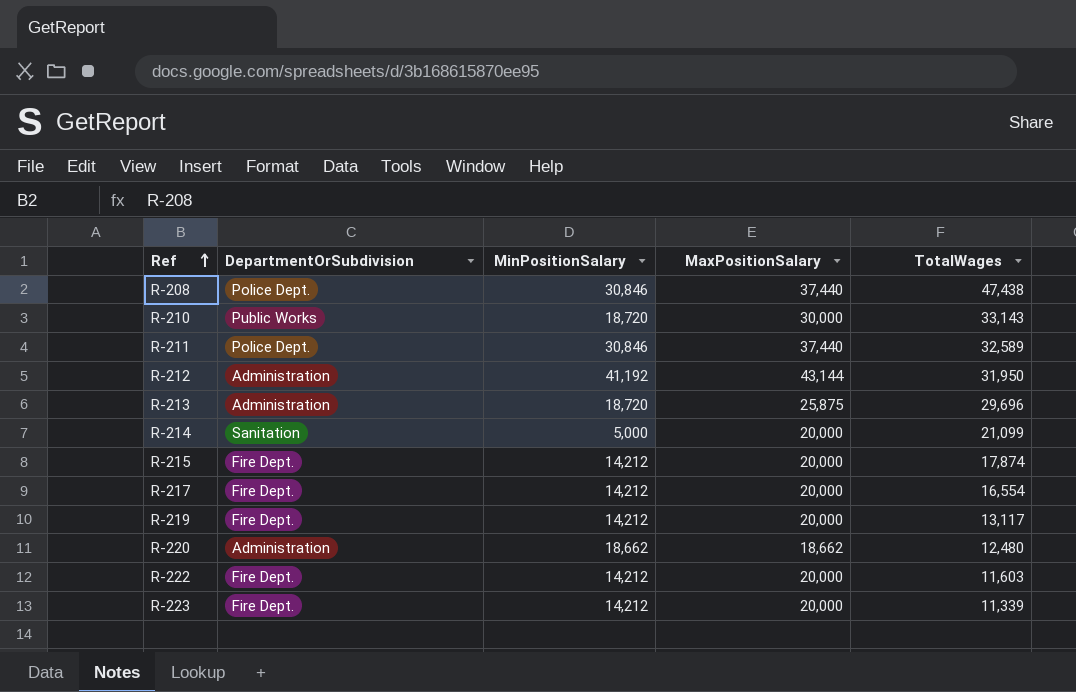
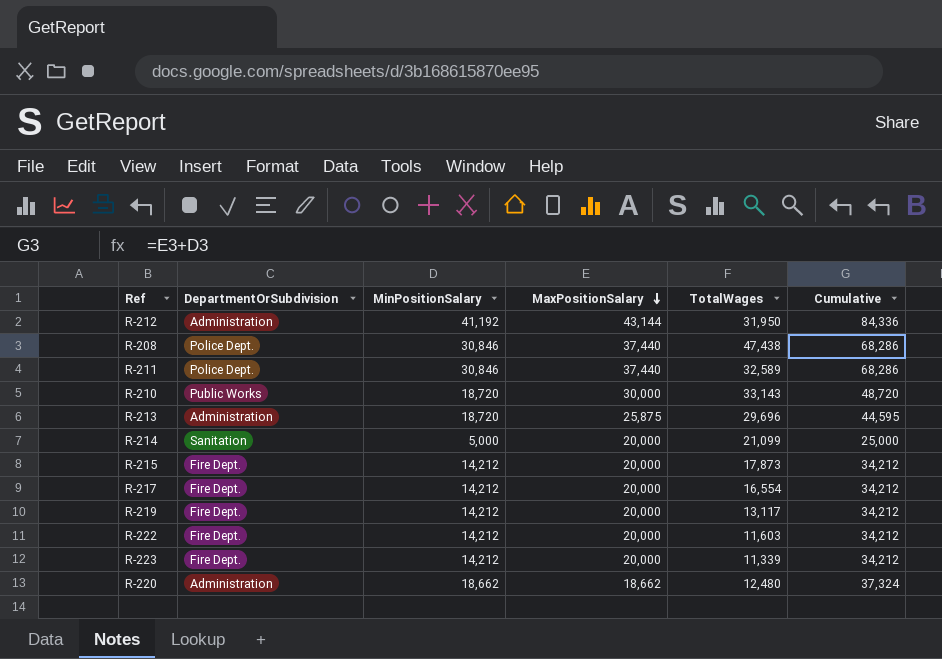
row order: Ref ascending -> MaxPositionSalary descending
column Cumulative | formula: none -> [MinPositionSalary] + [MaxPositionSalary]
R-215 | TotalWages: 17,874 -> 17,873

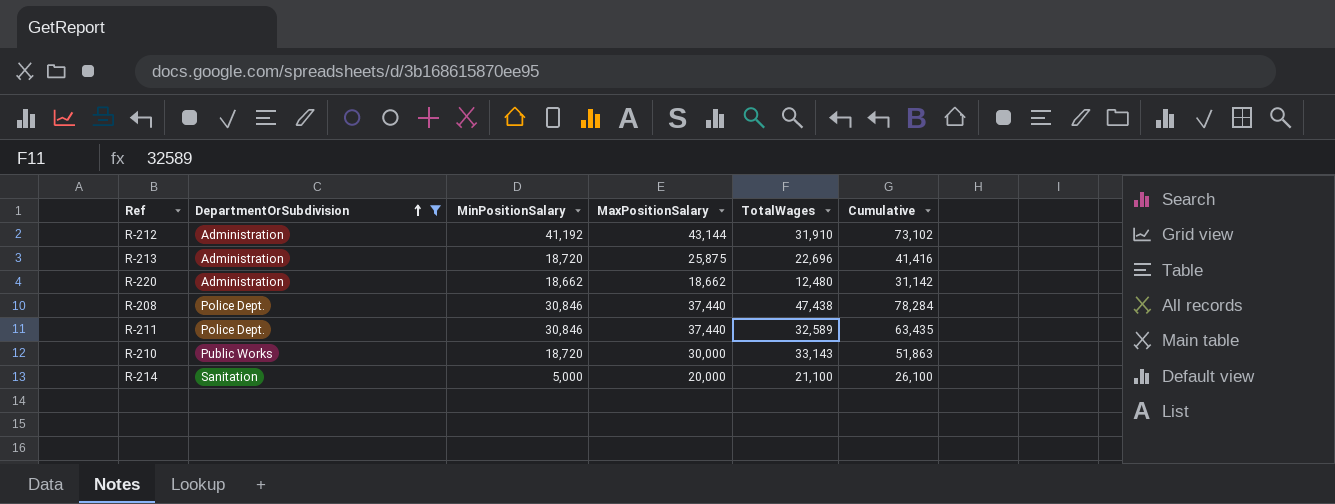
filter: none -> DepartmentOrSubdivision != Fire Dept.
row order: MaxPositionSalary descending -> DepartmentOrSubdivision ascending
column Cumulative | formula: [MinPositionSalary] + [MaxPositionSalary] -> [MinPositionSalary] + [TotalWages]
R-212 | TotalWages: 31,950 -> 31,910
R-213 | TotalWages: 29,696 -> 22,696
R-214 | TotalWages: 21,099 -> 21,100

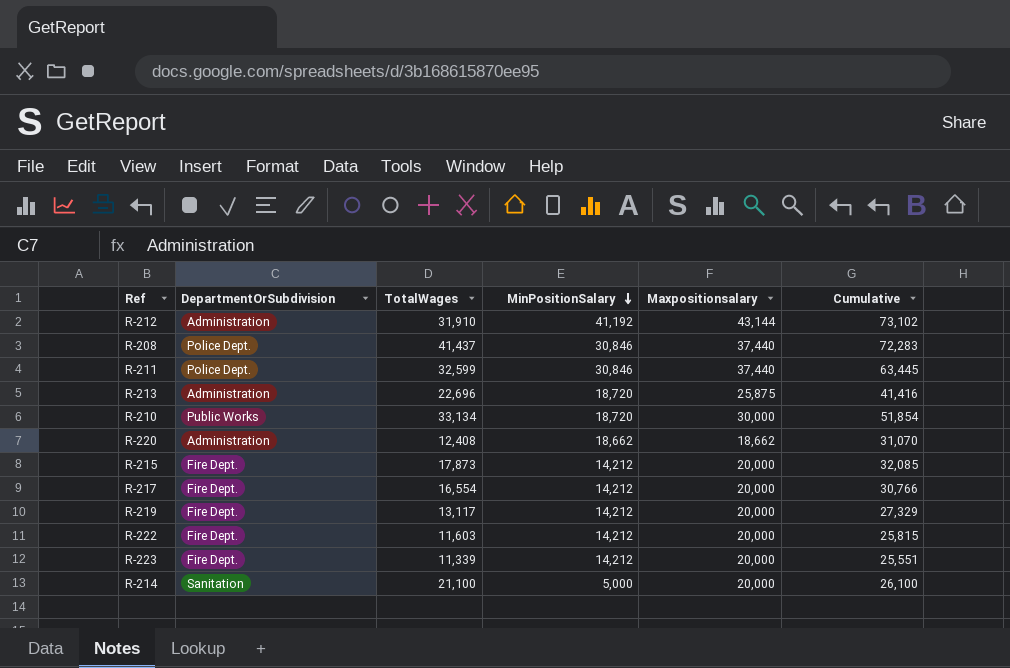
filter: DepartmentOrSubdivision != Fire Dept. -> none
row order: DepartmentOrSubdivision ascending -> MinPositionSalary descending
column TotalWages | position: 5 -> 3
column name: MaxPositionSalary -> Maxpositionsalary
R-208 | TotalWages: 47,438 -> 41,437
R-208 | Cumulative: 78,284 -> 72,283
R-211 | TotalWages: 32,589 -> 32,599
R-211 | Cumulative: 63,435 -> 63,445
R-210 | TotalWages: 33,143 -> 33,134
R-210 | Cumulative: 51,863 -> 51,854
R-220 | TotalWages: 12,480 -> 12,408
R-220 | Cumulative: 31,142 -> 31,070

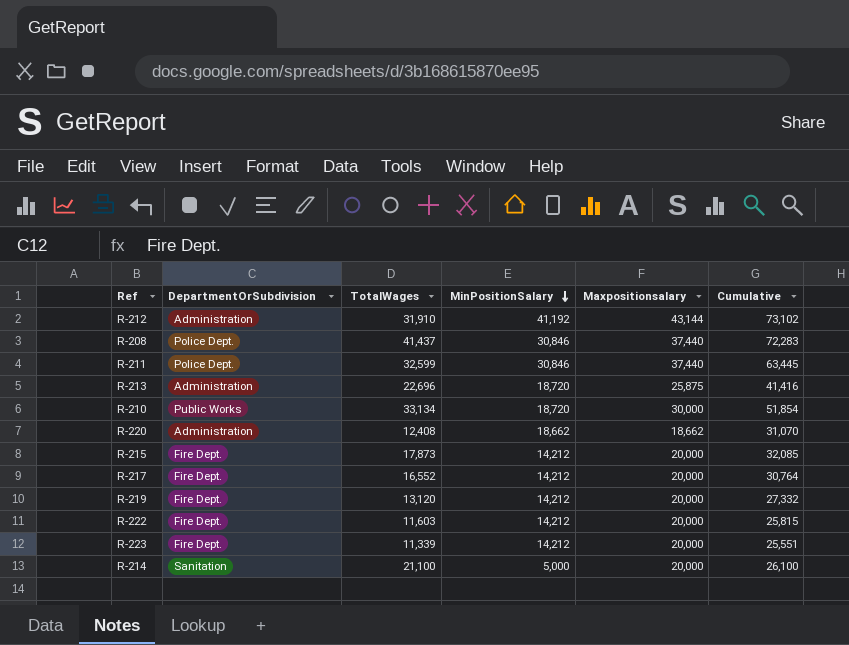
R-217 | TotalWages: 16,554 -> 16,552
R-217 | Cumulative: 30,766 -> 30,764
R-219 | TotalWages: 13,117 -> 13,120
R-219 | Cumulative: 27,329 -> 27,332

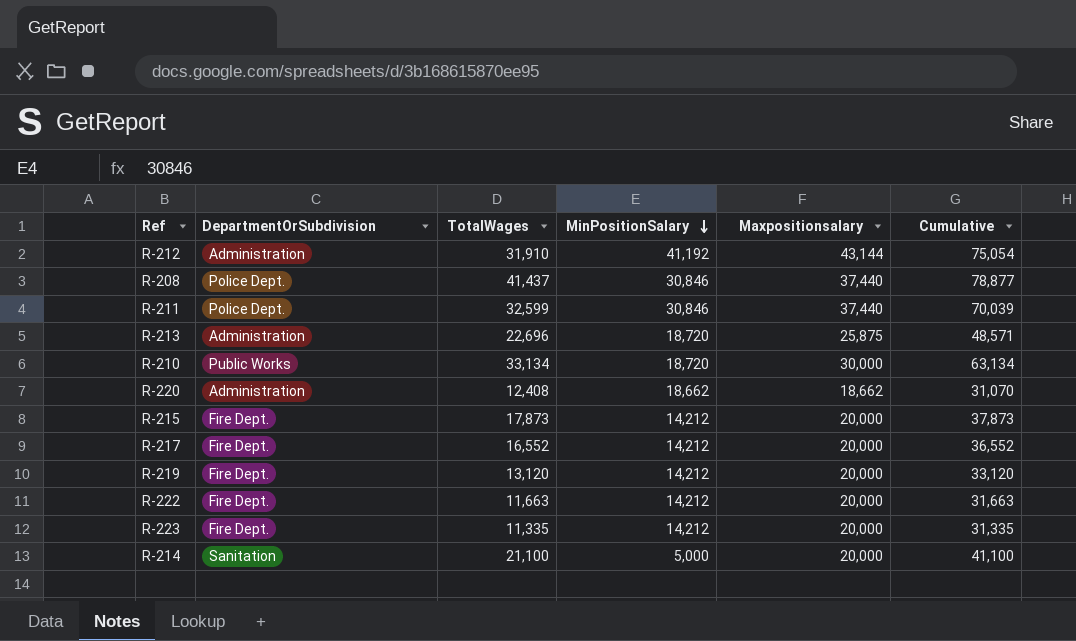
column Cumulative | formula: [TotalWages] + [MinPositionSalary] -> [TotalWages] + [Maxpositionsalary]
R-222 | TotalWages: 11,603 -> 11,663
R-223 | TotalWages: 11,339 -> 11,335

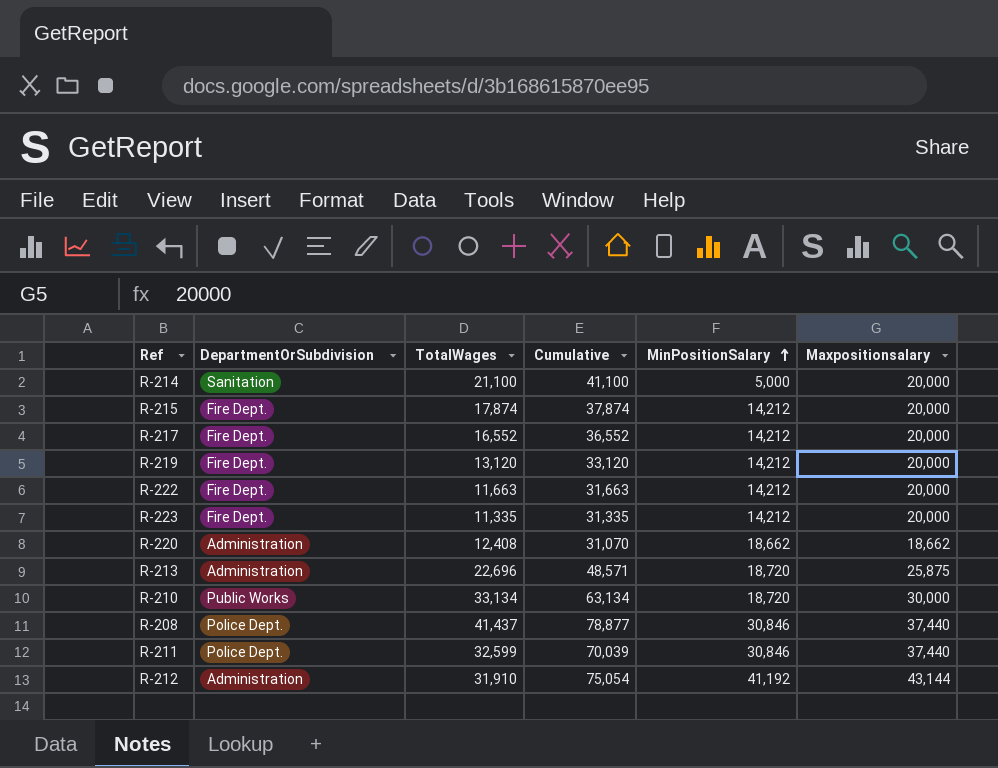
row order: MinPositionSalary descending -> MinPositionSalary ascending
column Cumulative | position: 6 -> 4
R-215 | TotalWages: 17,873 -> 17,874
R-215 | Cumulative: 37,873 -> 37,874

